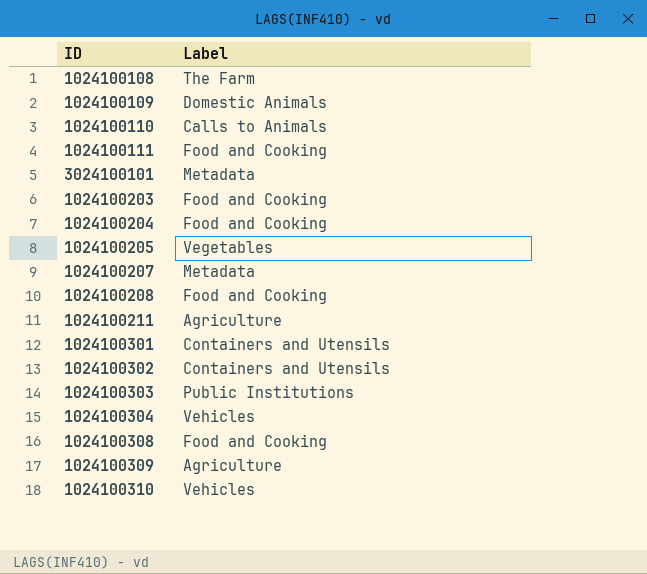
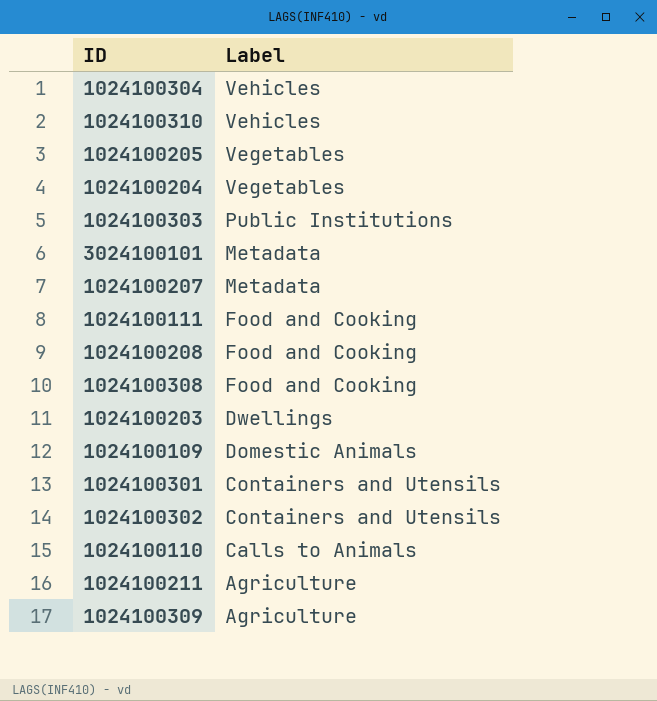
row order: none -> Label descending
row 1024100108: The Farm -> none
1024100204 | Label: Food and Cooking -> Vegetables
1024100203 | Label: Food and Cooking -> Dwellings

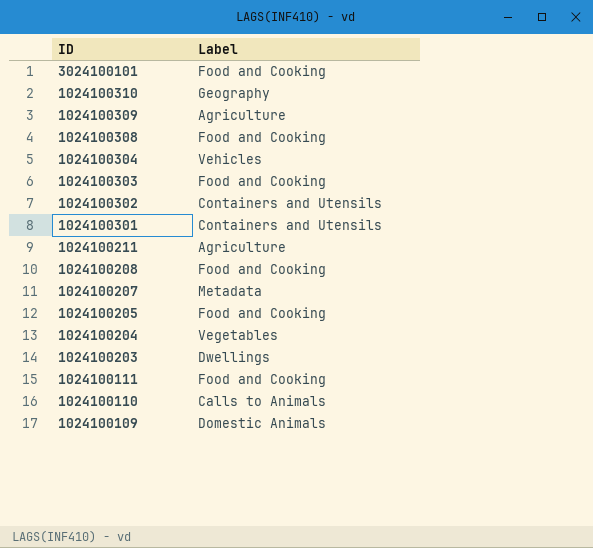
row order: Label descending -> ID descending
3024100101 | Label: Metadata -> Food and Cooking
1024100310 | Label: Vehicles -> Geography
1024100303 | Label: Public Institutions -> Food and Cooking
1024100205 | Label: Vegetables -> Food and Cooking

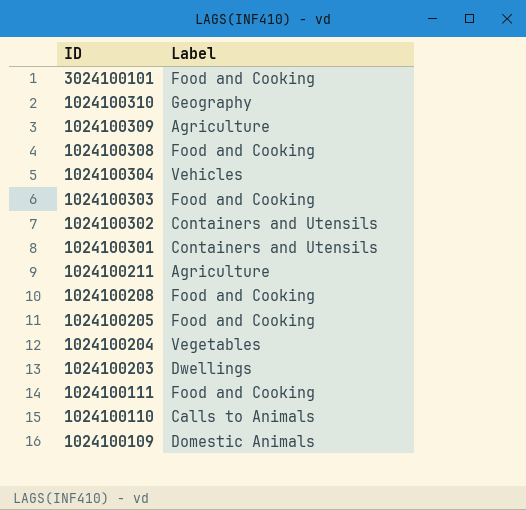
row 1024100207: Metadata -> none

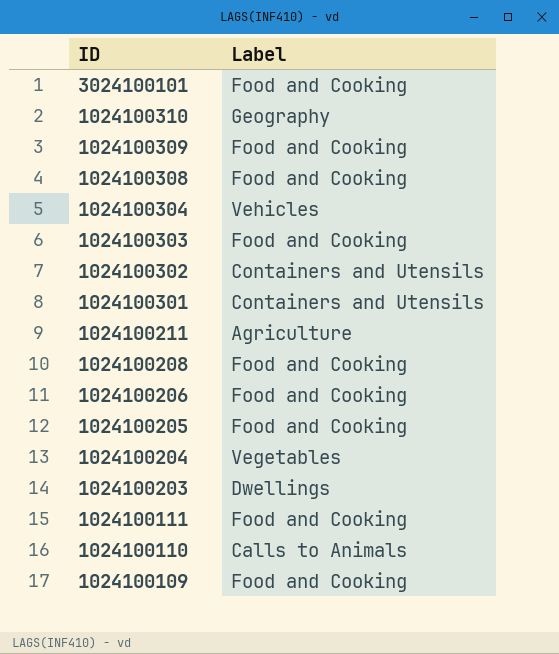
1024100309 | Label: Agriculture -> Food and Cooking
row 1024100206: none -> Food and Cooking
1024100109 | Label: Domestic Animals -> Food and Cooking

